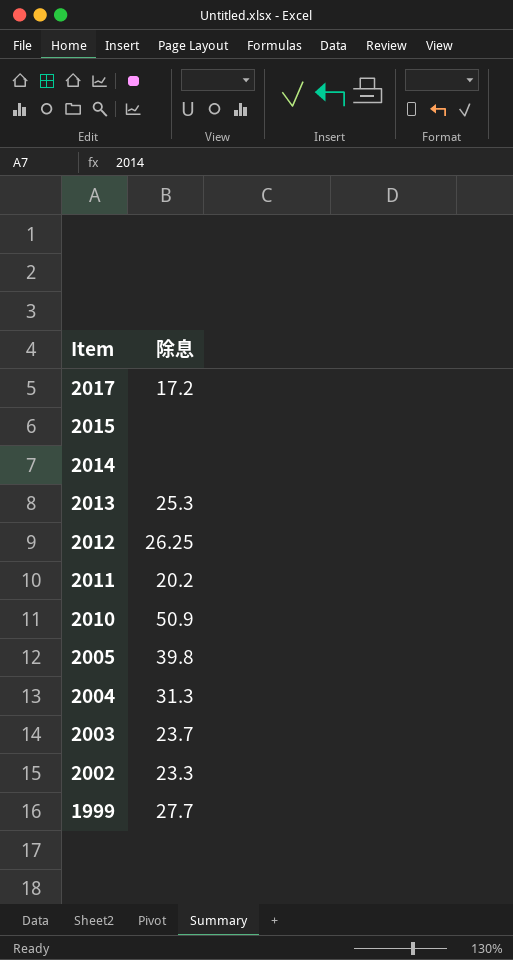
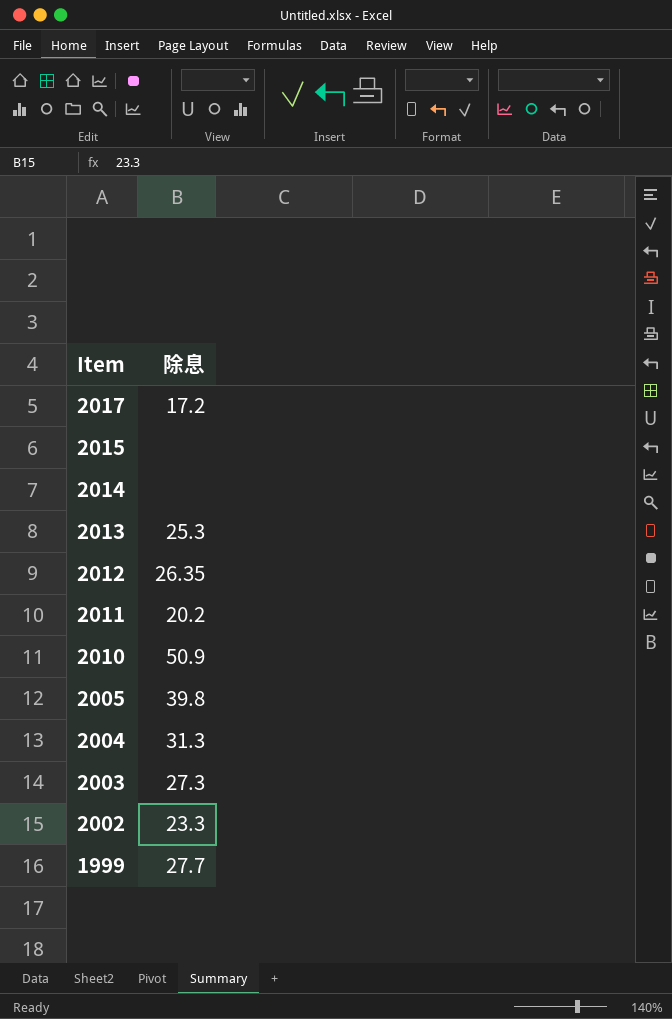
2012 | 除息: 26.25 -> 26.35
2003 | 除息: 23.7 -> 27.3

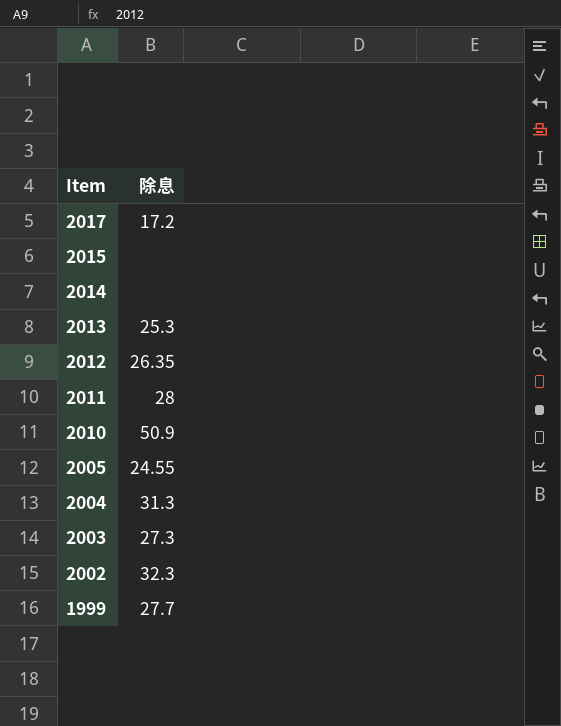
2011 | 除息: 20.2 -> 28
2005 | 除息: 39.8 -> 24.55
2002 | 除息: 23.3 -> 32.3

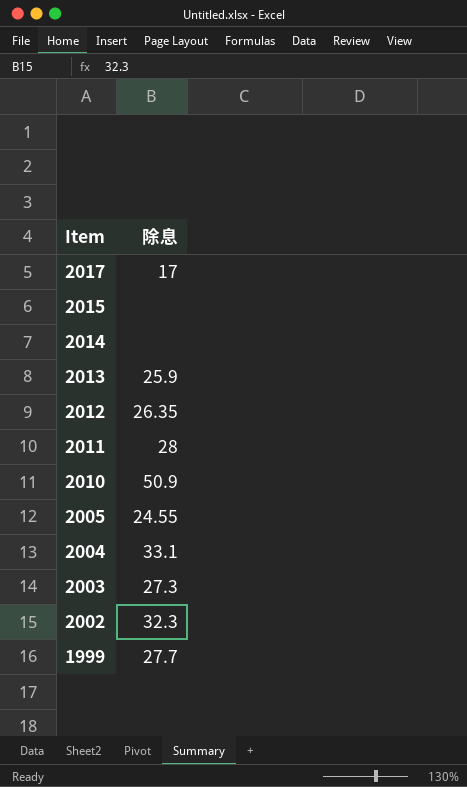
2017 | 除息: 17.2 -> 17
2013 | 除息: 25.3 -> 25.9
2004 | 除息: 31.3 -> 33.1

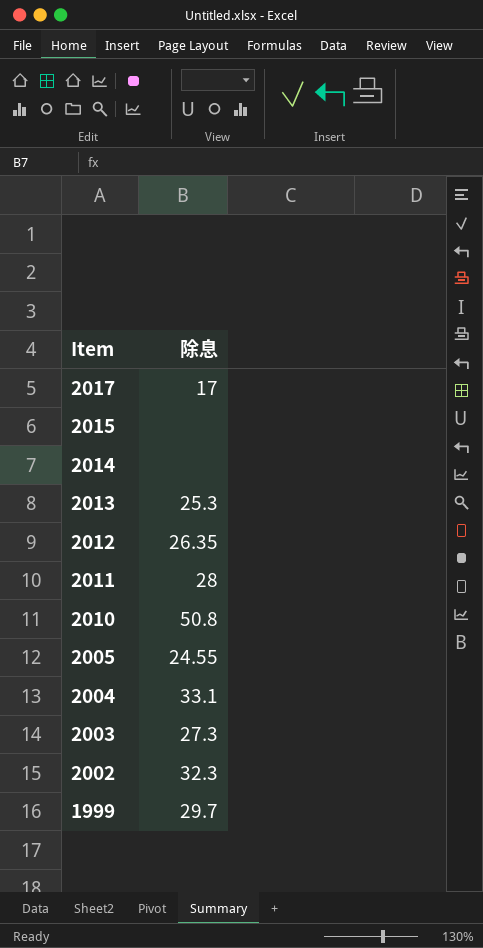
2013 | 除息: 25.9 -> 25.3
2010 | 除息: 50.9 -> 50.8
1999 | 除息: 27.7 -> 29.7

